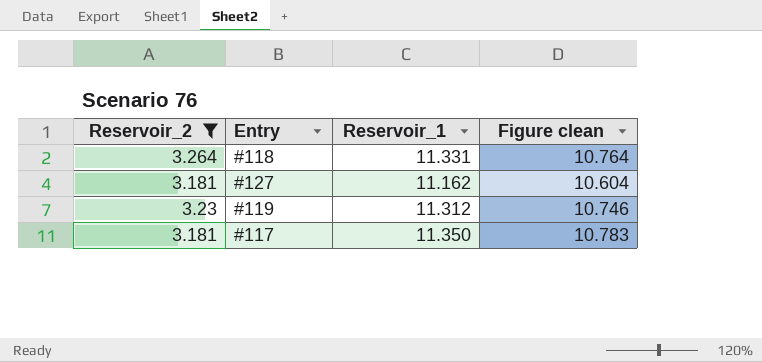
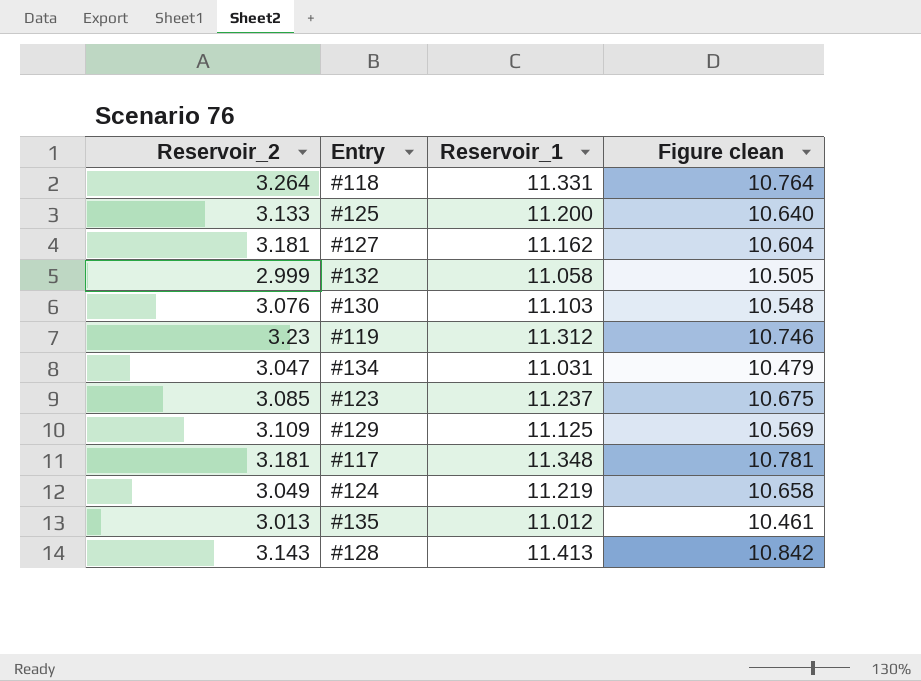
filter: Reservoir_2 >= 3.181 -> none
#117 | Reservoir_1: 11.350 -> 11.348
#117 | Figure clean: 10.783 -> 10.781

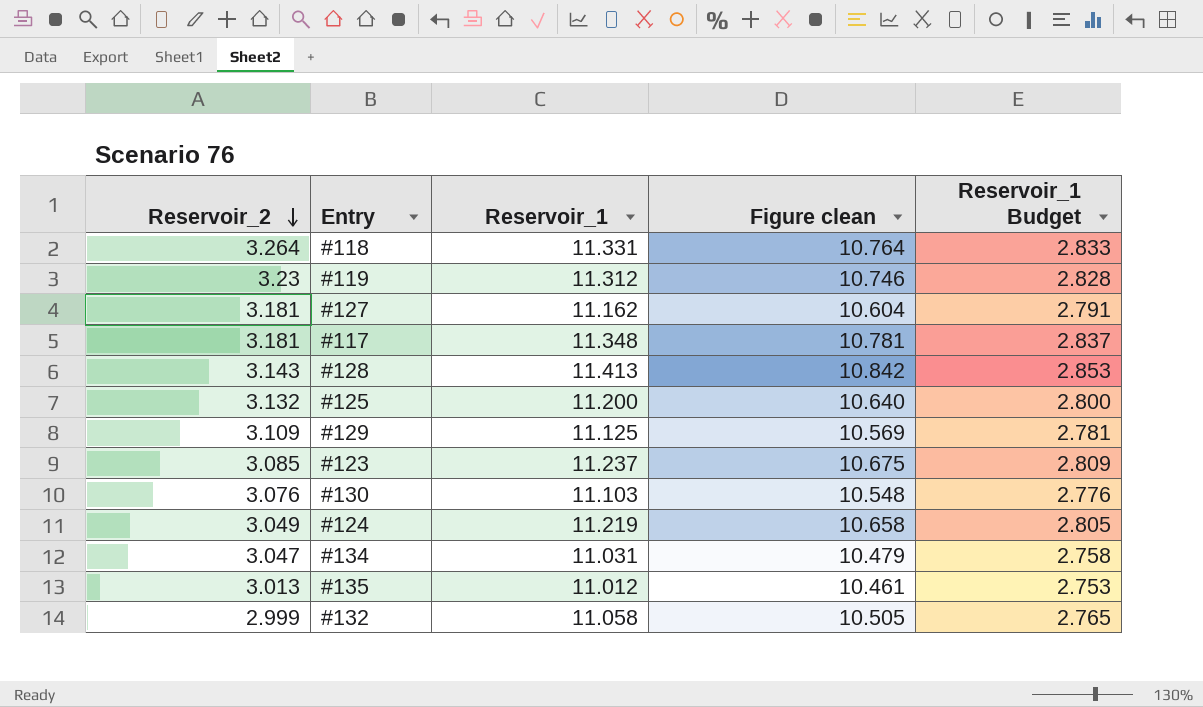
row order: none -> Reservoir_2 descending
column Reservoir_1 Budget | formula: none -> [Reservoir_1] * 0.25
#125 | Reservoir_2: 3.133 -> 3.132

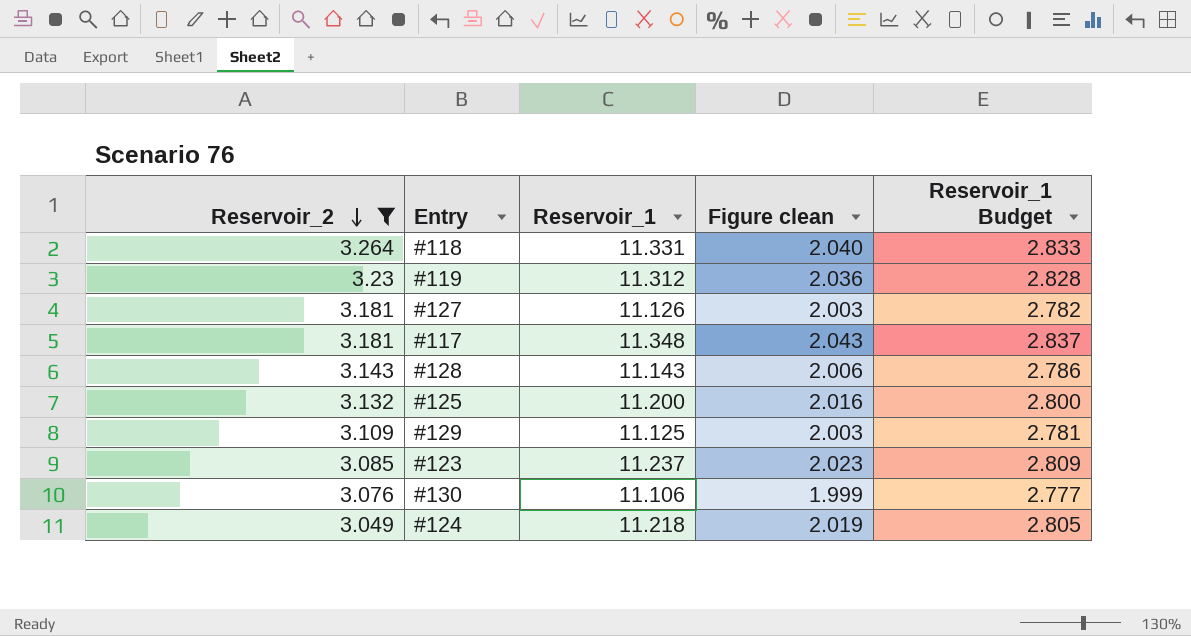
filter: none -> Reservoir_2 >= 3.049
column Figure clean | formula: [Reservoir_1] * 0.95 -> [Reservoir_1] * 0.18
#127 | Reservoir_1: 11.162 -> 11.126
#127 | Reservoir_1 Budget: 2.791 -> 2.782
#128 | Reservoir_1: 11.413 -> 11.143
#128 | Reservoir_1 Budget: 2.853 -> 2.786
#130 | Reservoir_1: 11.103 -> 11.106
#130 | Reservoir_1 Budget: 2.776 -> 2.777
#124 | Reservoir_1: 11.219 -> 11.218

